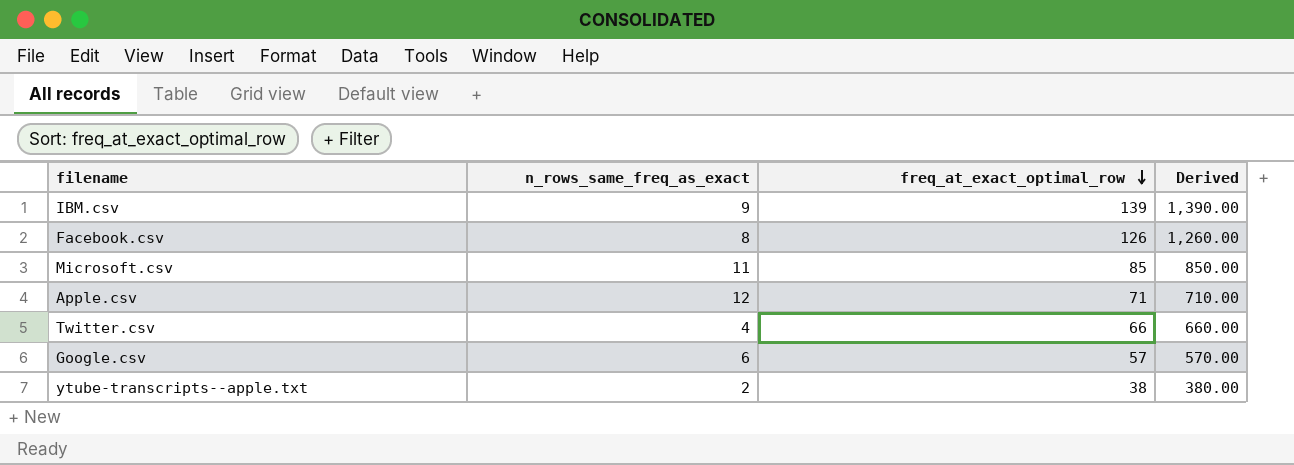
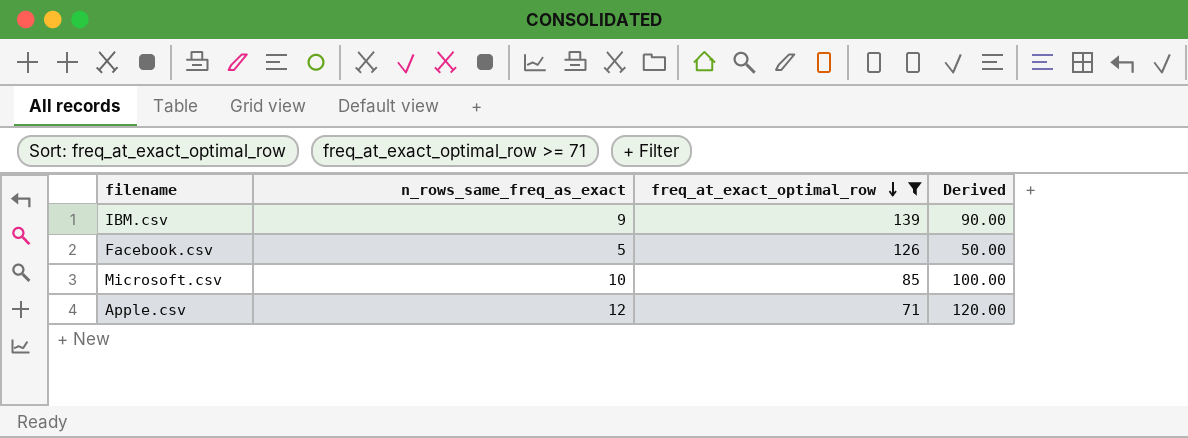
filter: none -> freq_at_exact_optimal_row >= 71
column Derived | formula: [freq_at_exact_optimal_row] * 10 -> [n_rows_same_freq_as_exact] * 10
Facebook.csv | n_rows_same_freq_as_exact: 8 -> 5
Microsoft.csv | n_rows_same_freq_as_exact: 11 -> 10

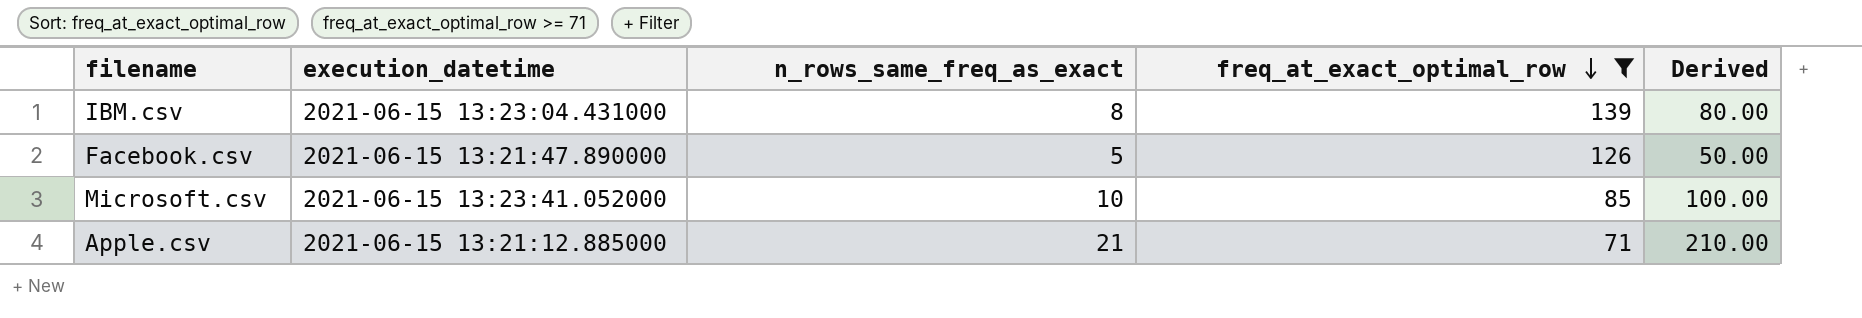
column execution_datetime | position: none -> 2
IBM.csv | n_rows_same_freq_as_exact: 9 -> 8
IBM.csv | Derived: 90.00 -> 80.00
Apple.csv | n_rows_same_freq_as_exact: 12 -> 21
Apple.csv | Derived: 120.00 -> 210.00

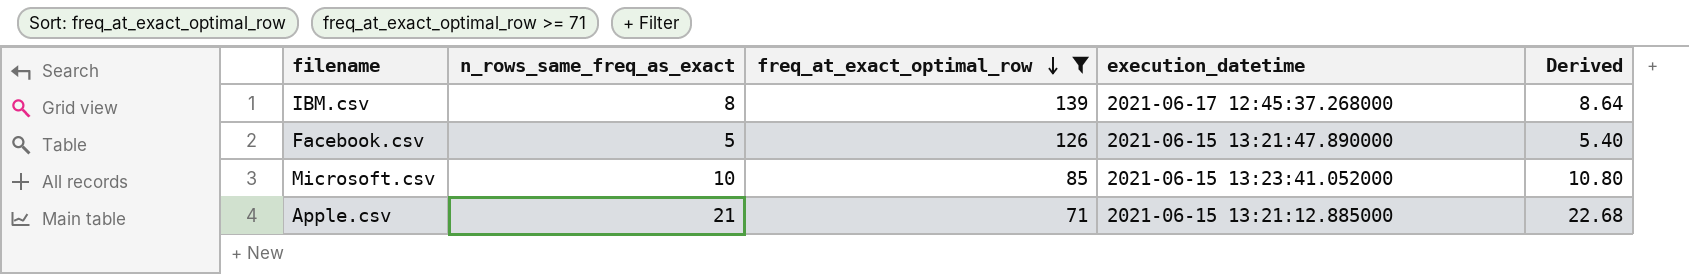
column execution_datetime | position: 2 -> 4
column Derived | formula: [n_rows_same_freq_as_exact] * 10 -> [n_rows_same_freq_as_exact] * 1.08
IBM.csv | execution_datetime: 2021-06-15 13:23:04.431000 -> 2021-06-17 12:45:37.268000

